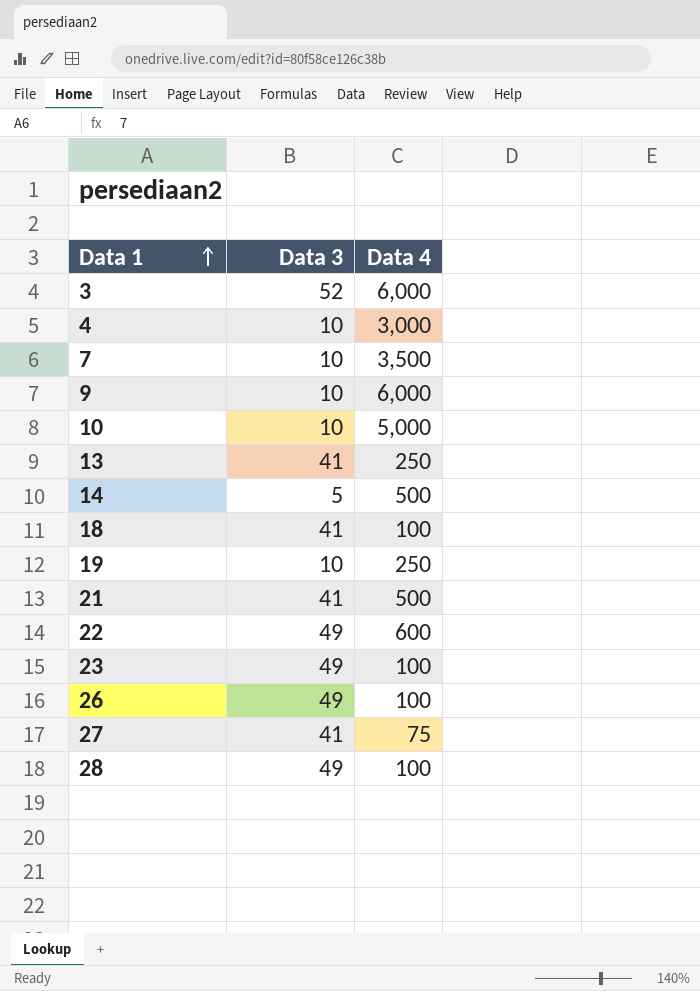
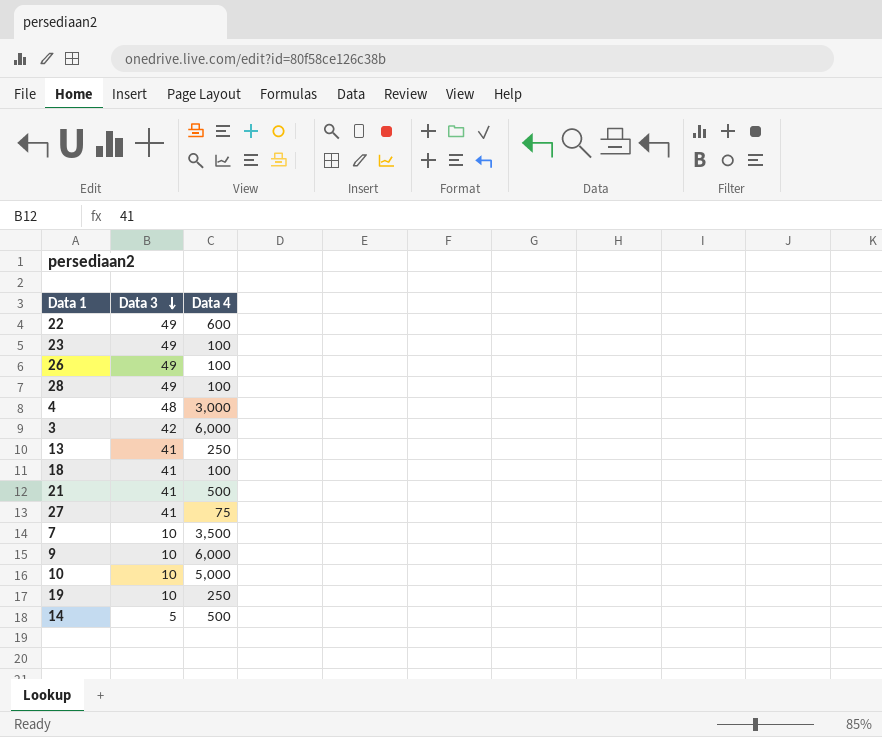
row order: Data 1 ascending -> Data 3 descending
4 | Data 3: 10 -> 48
3 | Data 3: 52 -> 42

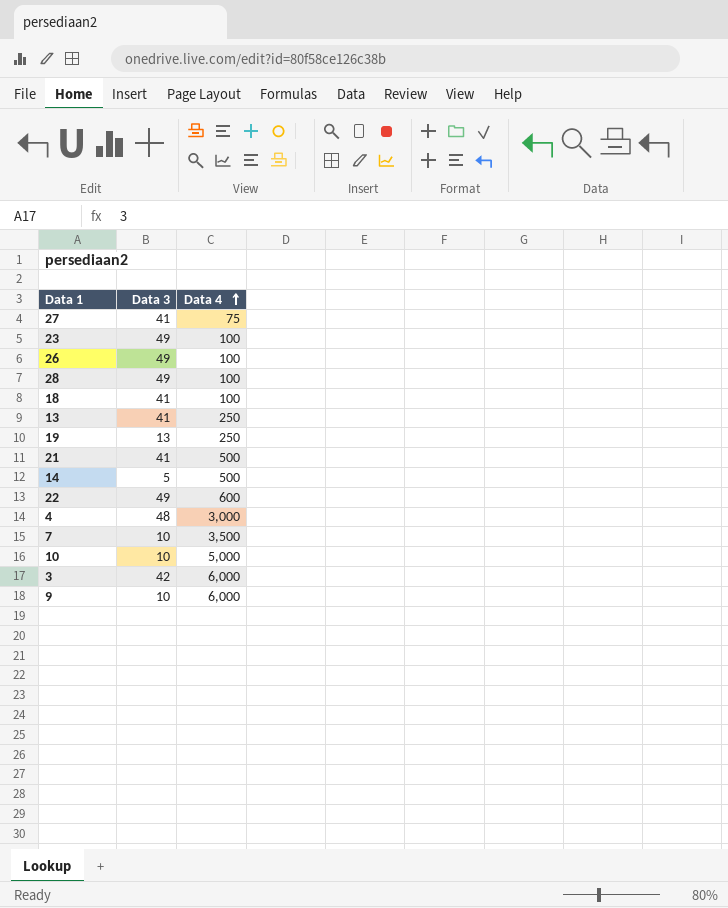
row order: Data 3 descending -> Data 4 ascending
19 | Data 3: 10 -> 13

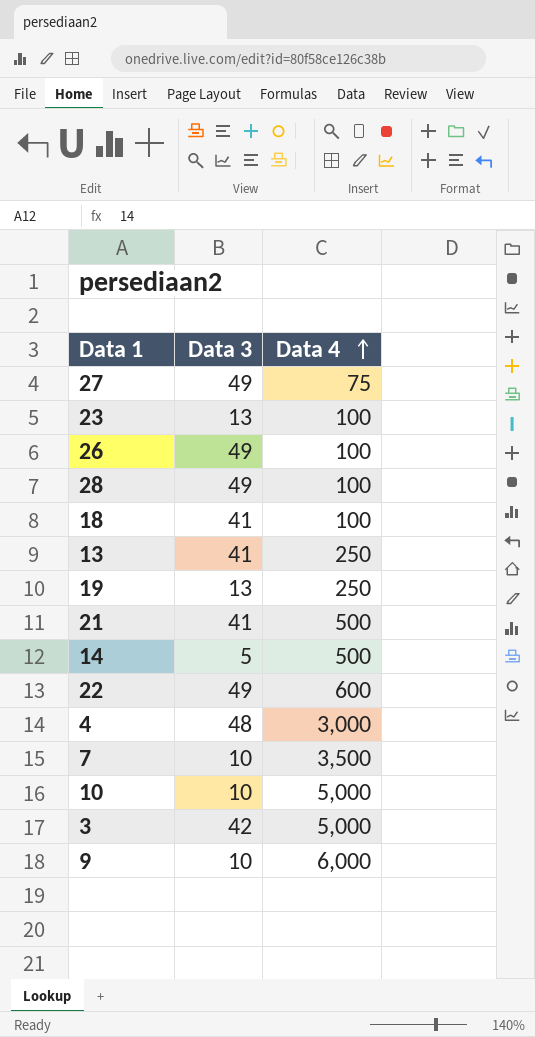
27 | Data 3: 41 -> 49
23 | Data 3: 49 -> 13
3 | Data 4: 6,000 -> 5,000

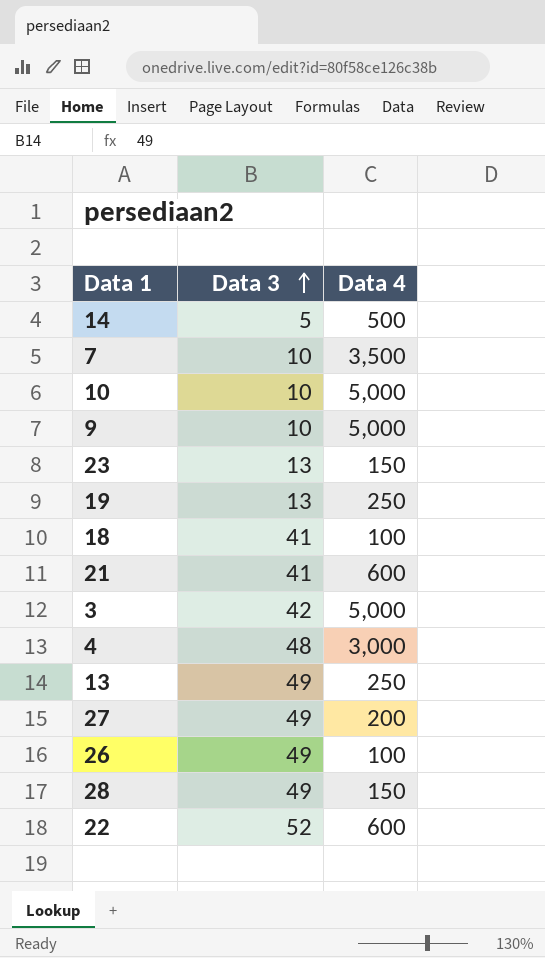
row order: Data 4 ascending -> Data 3 ascending
9 | Data 4: 6,000 -> 5,000
23 | Data 4: 100 -> 150
21 | Data 4: 500 -> 600
13 | Data 3: 41 -> 49
27 | Data 4: 75 -> 200
28 | Data 4: 100 -> 150
22 | Data 3: 49 -> 52

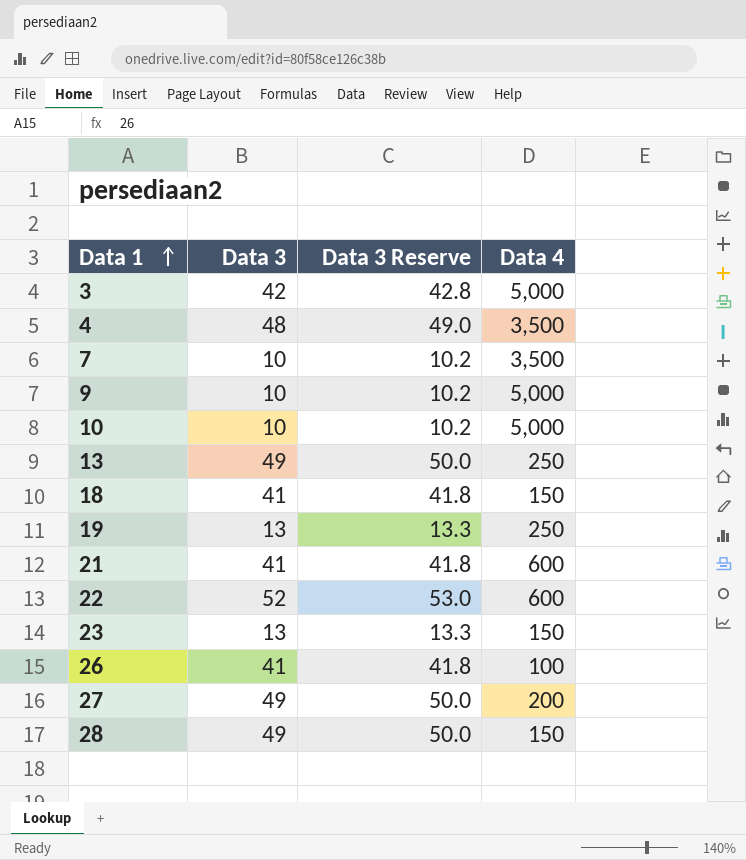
row order: Data 3 ascending -> Data 1 ascending
column Data 3 Reserve | formula: none -> [Data 3] * 1.02
row 14: 5 | 500 -> none
4 | Data 4: 3,000 -> 3,500
18 | Data 4: 100 -> 150
26 | Data 3: 49 -> 41

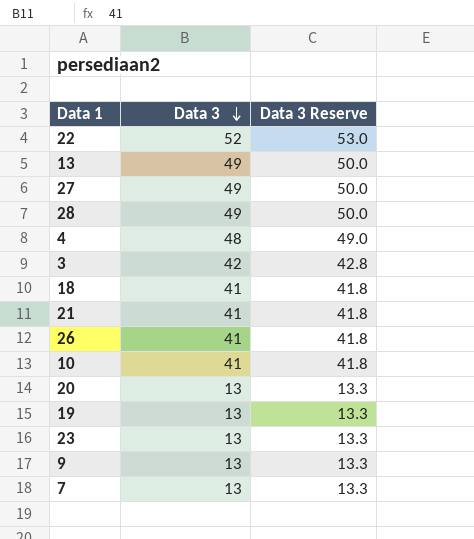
row order: Data 1 ascending -> Data 3 descending
column Data 4 | position: 4 -> none
10 | Data 3: 10 -> 41
10 | Data 3 Reserve: 10.2 -> 41.8
row 20: none -> 13 | 13.3
9 | Data 3: 10 -> 13
9 | Data 3 Reserve: 10.2 -> 13.3
7 | Data 3: 10 -> 13
7 | Data 3 Reserve: 10.2 -> 13.3

